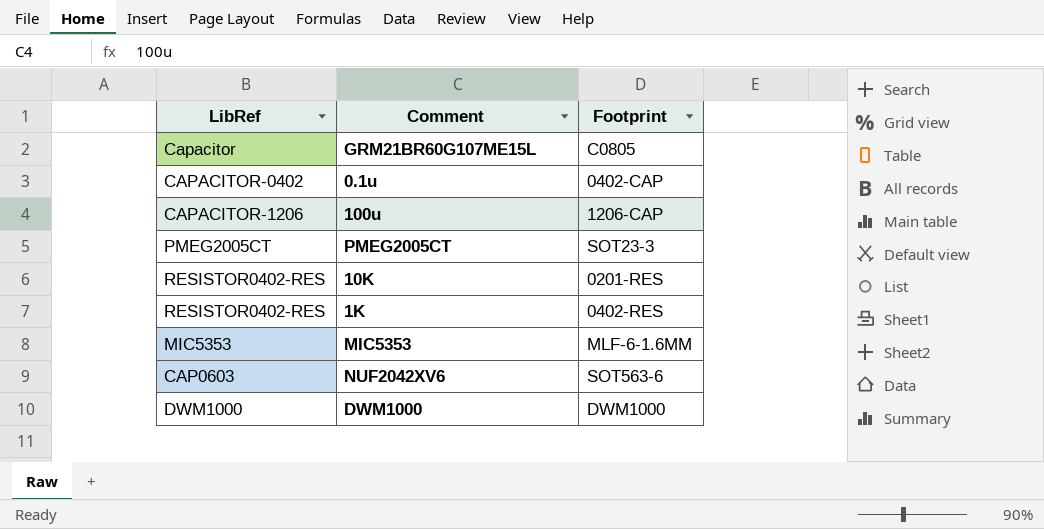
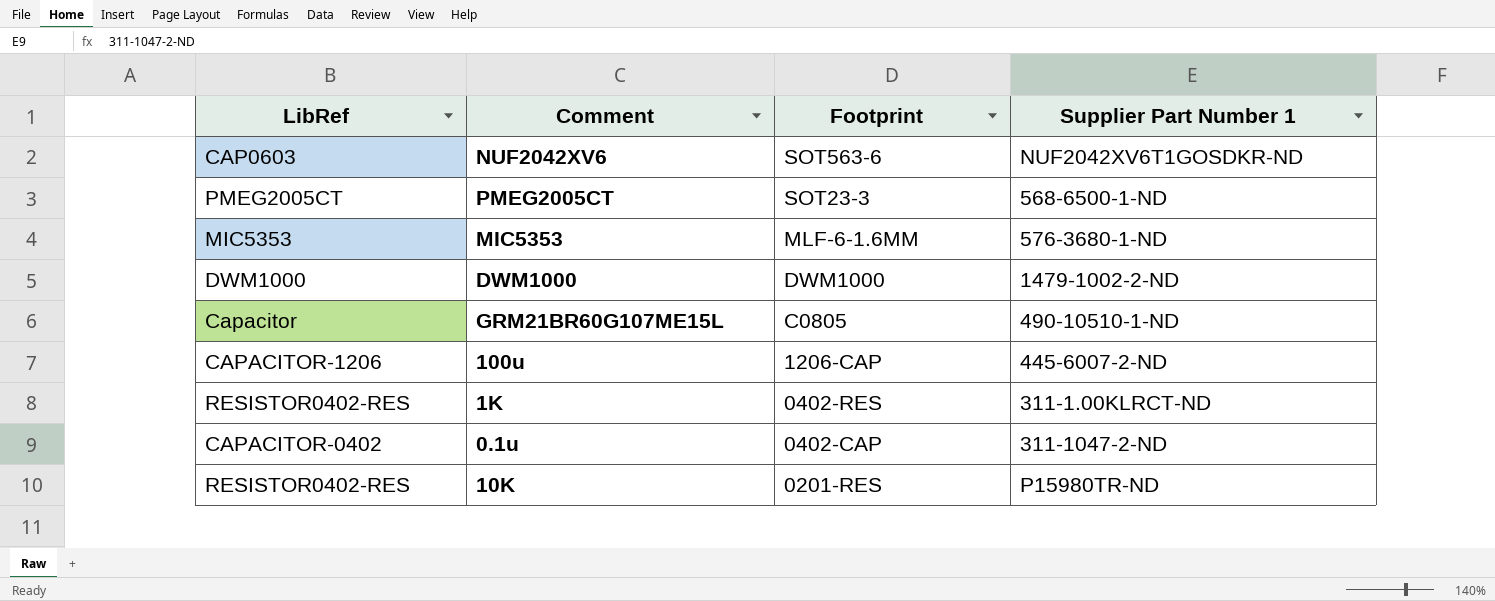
row order: none -> Footprint descending
column Supplier Part Number 1 | position: none -> 4

